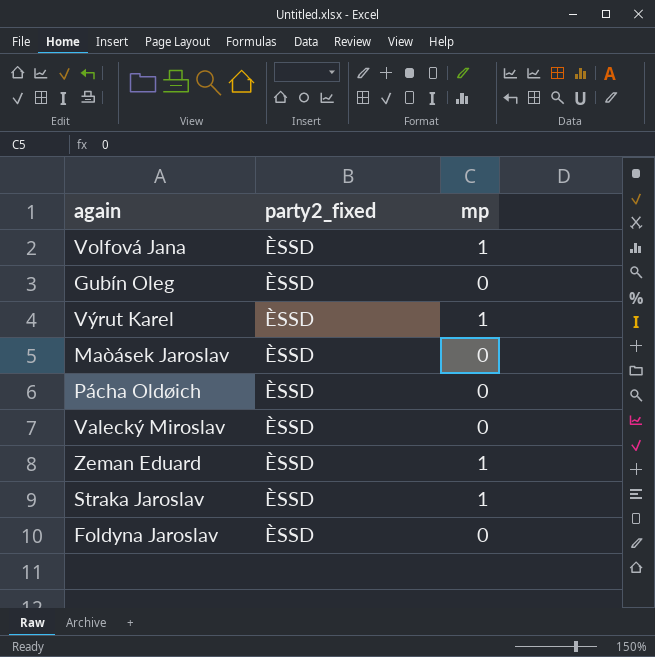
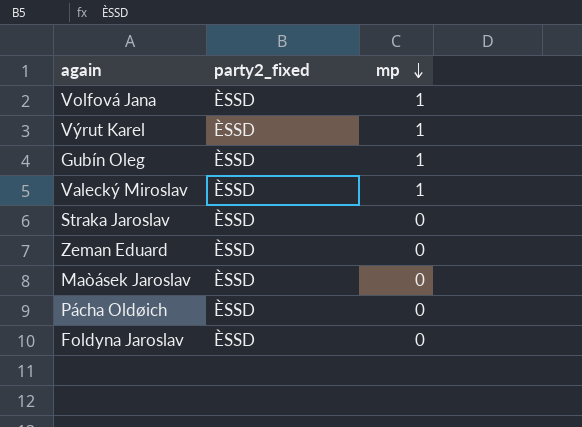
row order: none -> mp descending
Gubín Oleg | mp: 0 -> 1
Valecký Miroslav | mp: 0 -> 1
Straka Jaroslav | mp: 1 -> 0
Zeman Eduard | mp: 1 -> 0

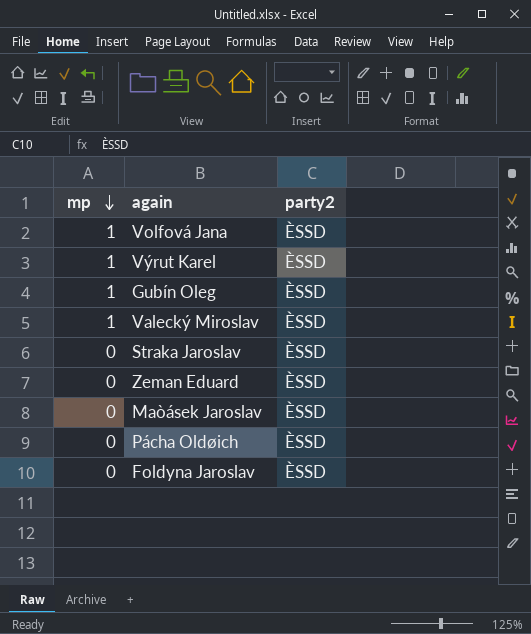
column mp | position: 3 -> 1
column name: party2_fixed -> party2

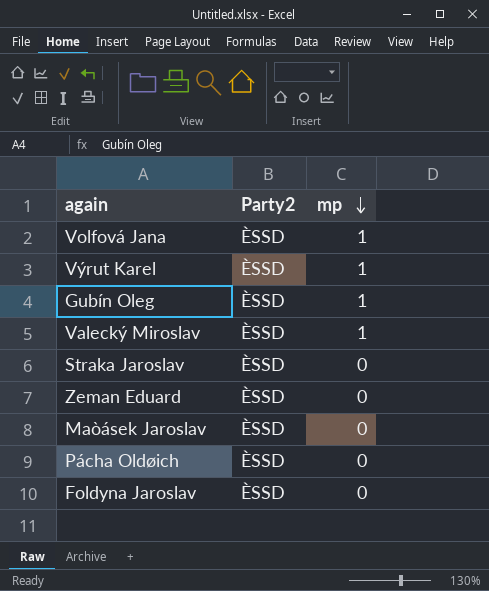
column name: party2 -> Party2
column mp | position: 1 -> 3

